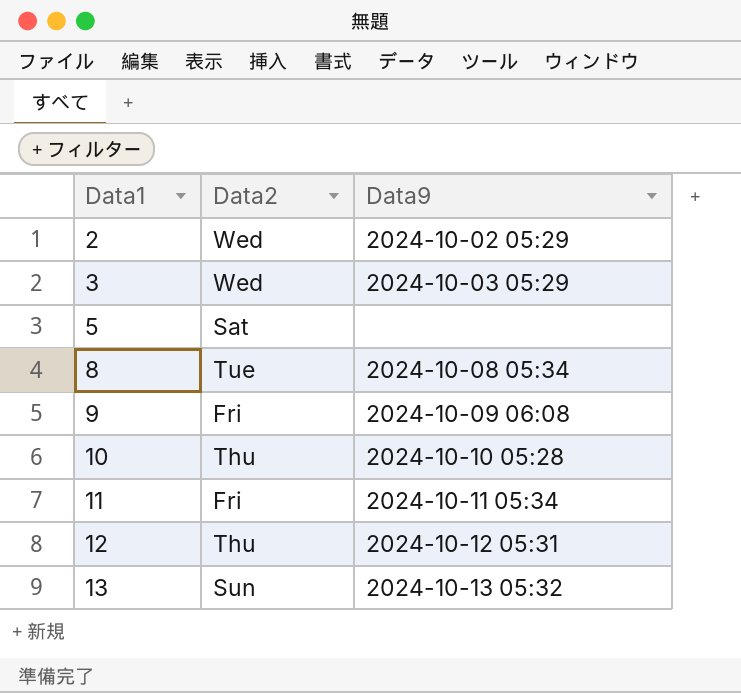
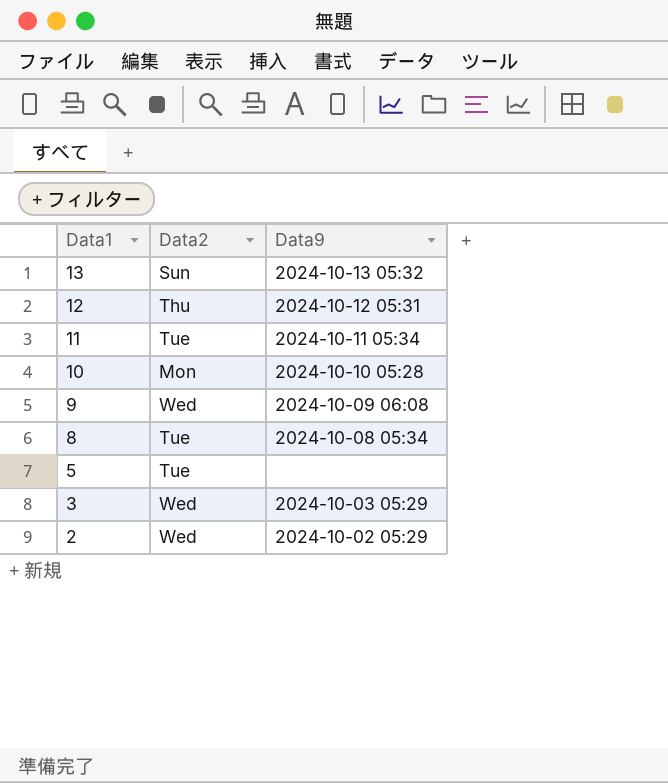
row order: Data1 ascending -> Data1 descending
11 | Data2: Fri -> Tue
10 | Data2: Thu -> Mon
9 | Data2: Fri -> Wed
5 | Data2: Sat -> Tue

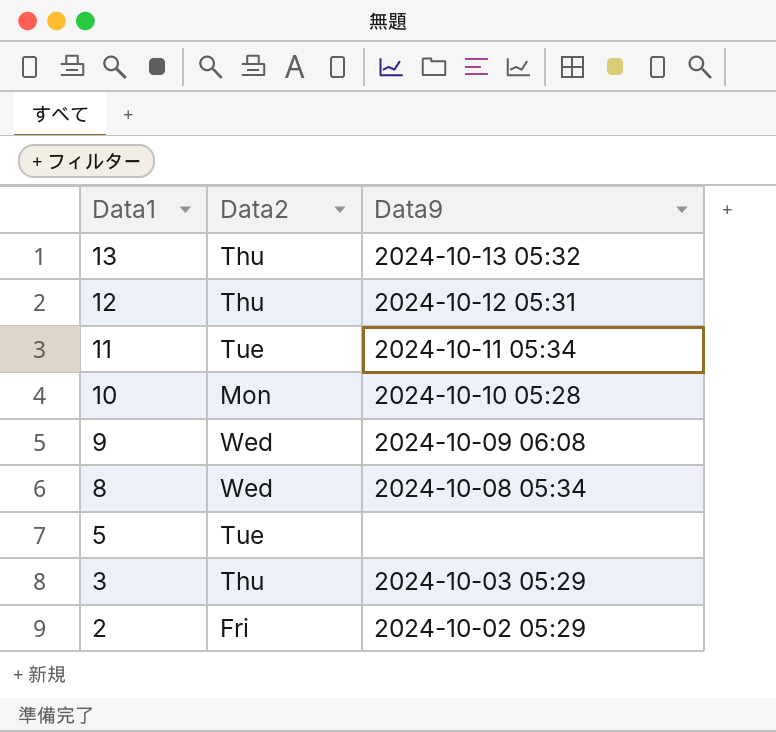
13 | Data2: Sun -> Thu
8 | Data2: Tue -> Wed
3 | Data2: Wed -> Thu
2 | Data2: Wed -> Fri

